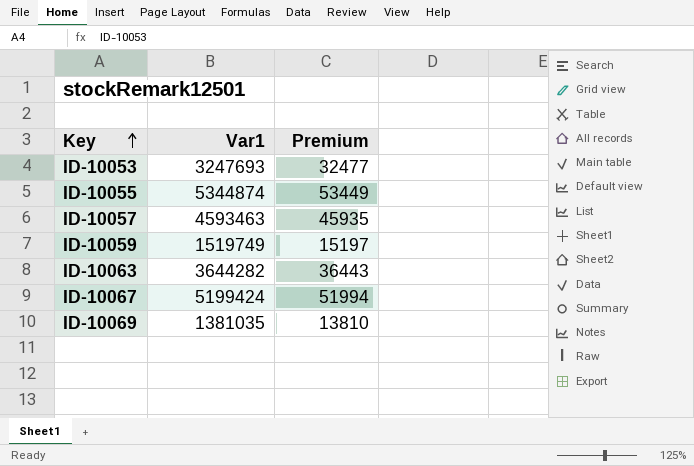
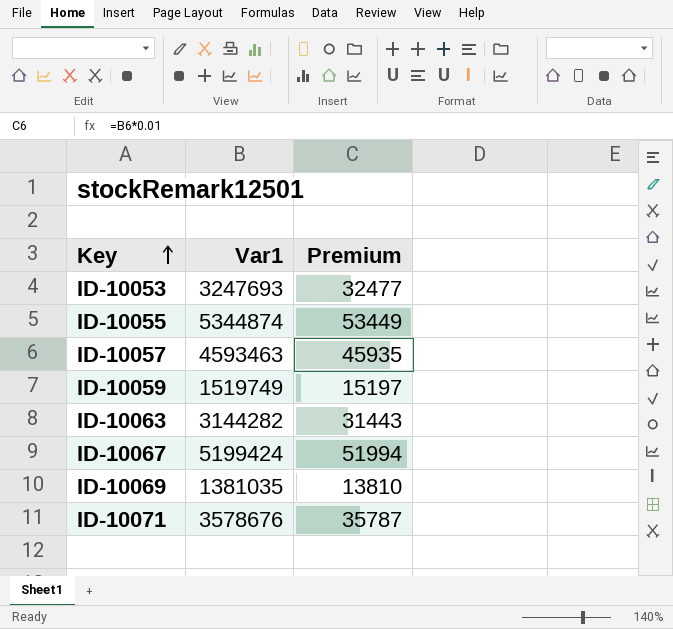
ID-10063 | Var1: 3644282 -> 3144282
ID-10063 | Premium: 36443 -> 31443
row ID-10071: none -> 3578676 | 35787

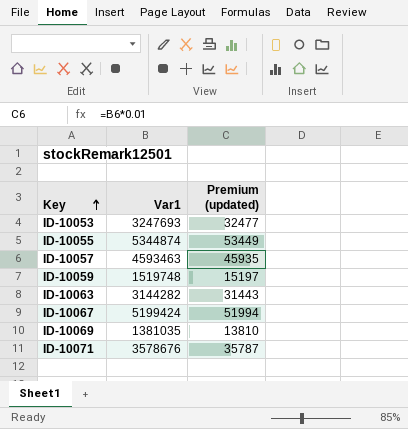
column name: Premium -> Premium (updated)
ID-10059 | Var1: 1519749 -> 1519748

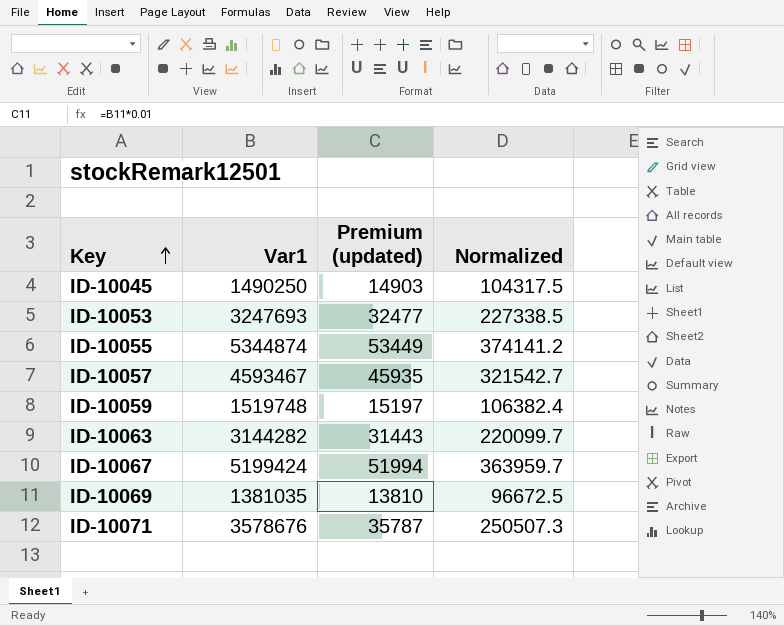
column Normalized | formula: none -> [Var1] * 0.07
row ID-10045: none -> 1490250 | 14903 | 104317.5
ID-10057 | Var1: 4593463 -> 4593467

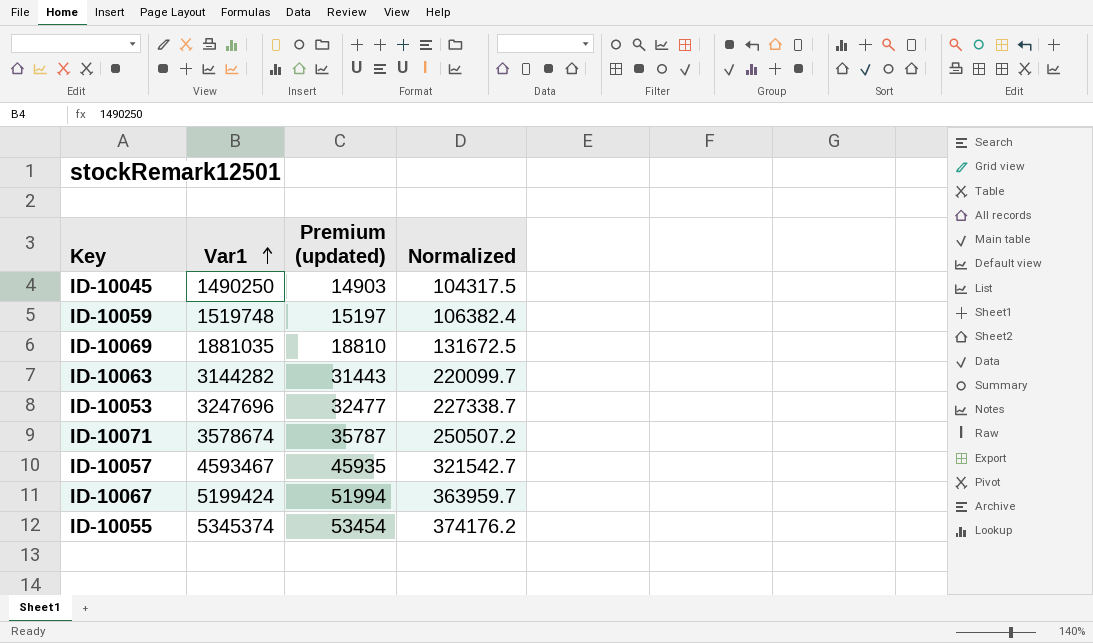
row order: Key ascending -> Var1 ascending
ID-10069 | Var1: 1381035 -> 1881035
ID-10069 | Premium (updated): 13810 -> 18810
ID-10069 | Normalized: 96672.5 -> 131672.5
ID-10053 | Var1: 3247693 -> 3247696
ID-10053 | Normalized: 227338.5 -> 227338.7
ID-10071 | Var1: 3578676 -> 3578674
ID-10071 | Normalized: 250507.3 -> 250507.2
ID-10055 | Var1: 5344874 -> 5345374
ID-10055 | Premium (updated): 53449 -> 53454
ID-10055 | Normalized: 374141.2 -> 374176.2

